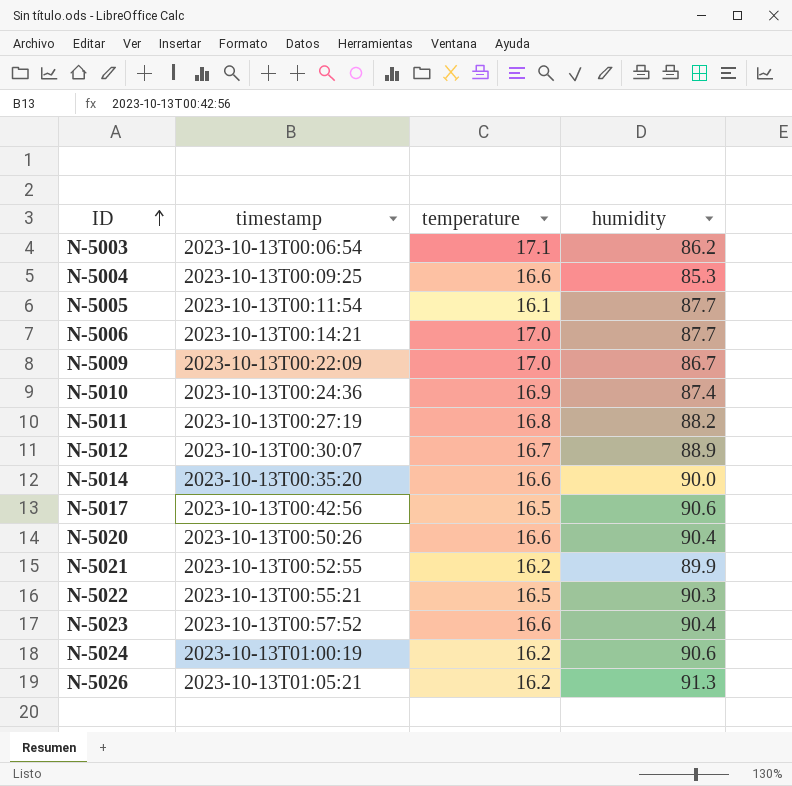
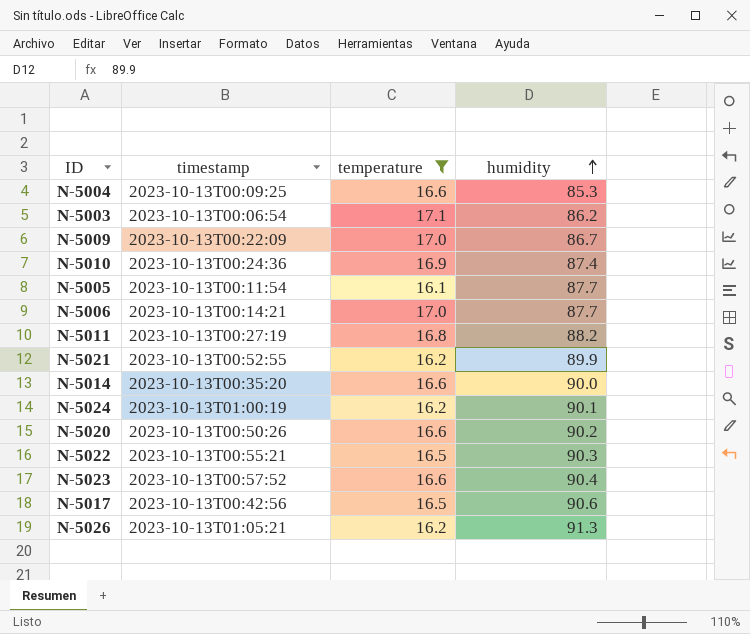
filter: none -> temperature != 16.7
row order: ID ascending -> humidity ascending
N-5024 | humidity: 90.6 -> 90.1
N-5020 | humidity: 90.4 -> 90.2

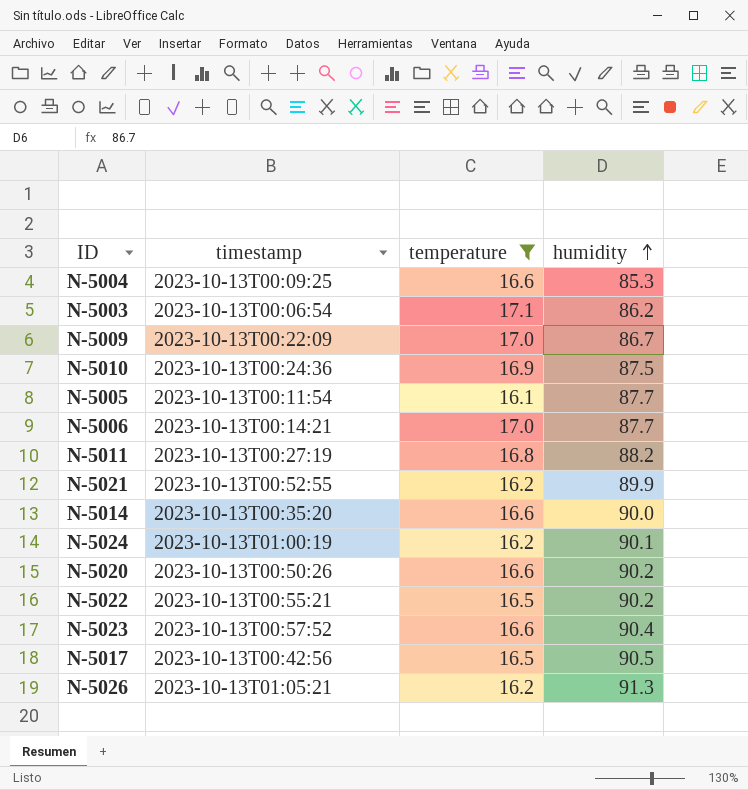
N-5010 | humidity: 87.4 -> 87.5
N-5022 | humidity: 90.3 -> 90.2
N-5017 | humidity: 90.6 -> 90.5

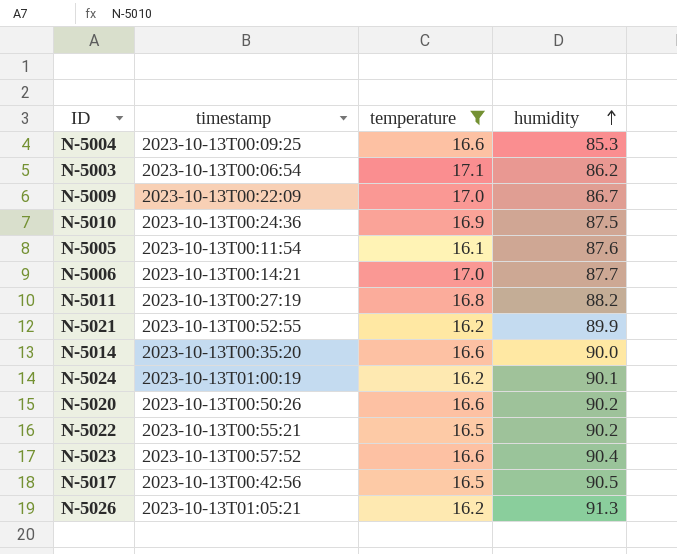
N-5005 | humidity: 87.7 -> 87.6

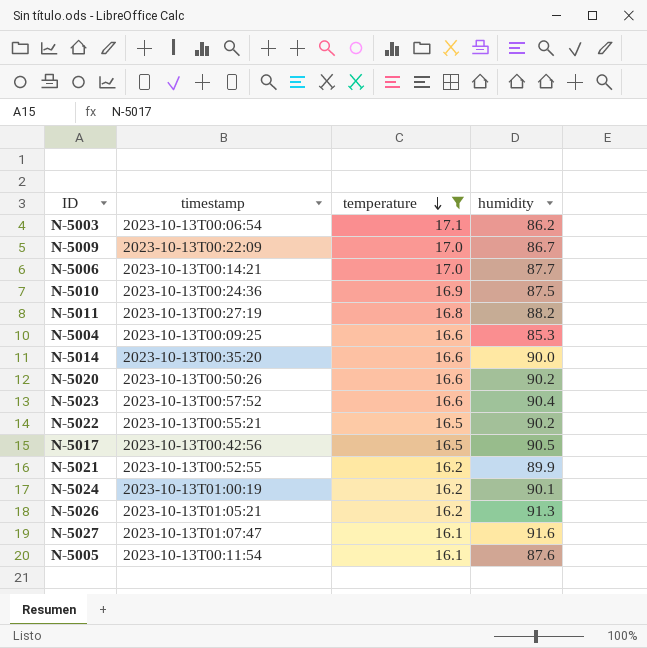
row order: humidity ascending -> temperature descending
row N-5027: none -> 2023-10-13T01:07:47 | 16.1 | 91.6

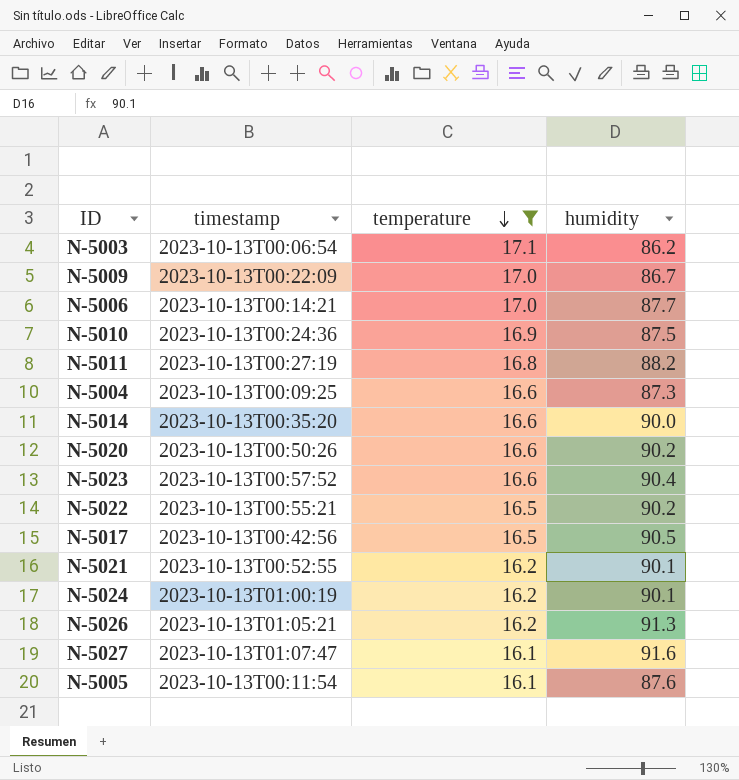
N-5004 | humidity: 85.3 -> 87.3
N-5021 | humidity: 89.9 -> 90.1

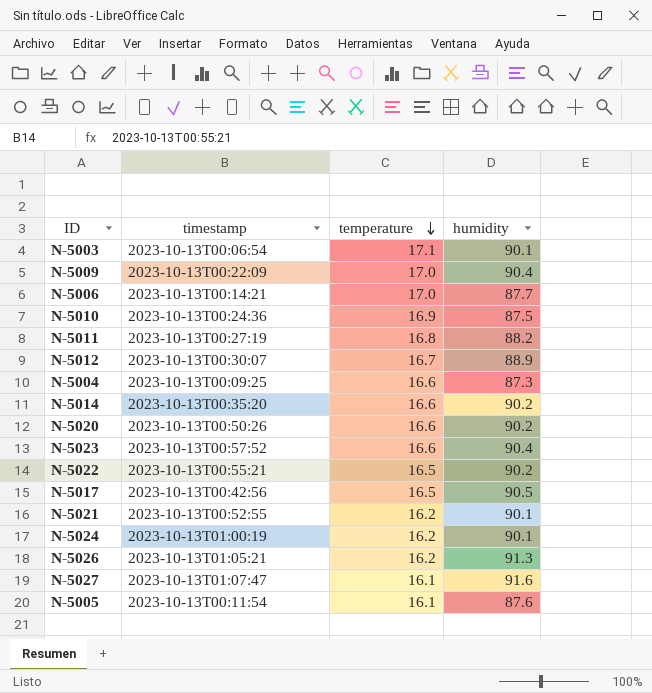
filter: temperature != 16.7 -> none
N-5003 | humidity: 86.2 -> 90.1
N-5009 | humidity: 86.7 -> 90.4
N-5014 | humidity: 90.0 -> 90.2

